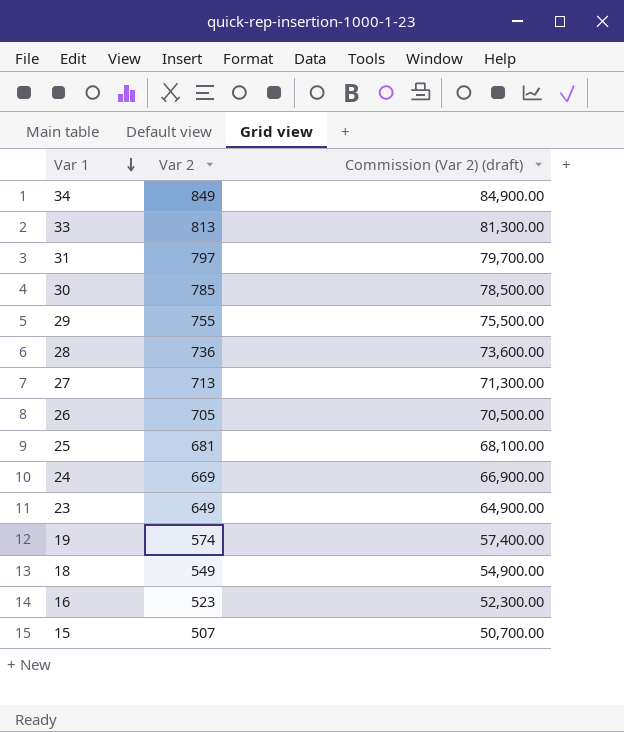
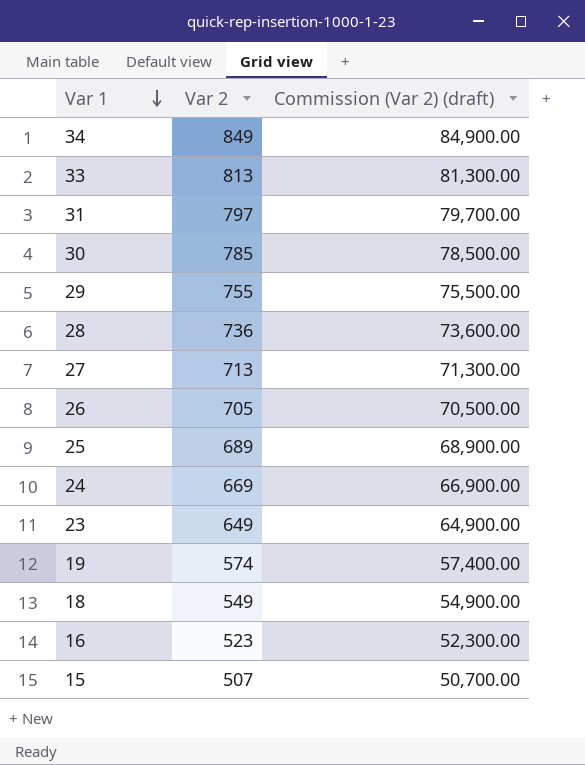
25 | Var 2: 681 -> 689
25 | Commission (Var 2) (draft): 68,100.00 -> 68,900.00

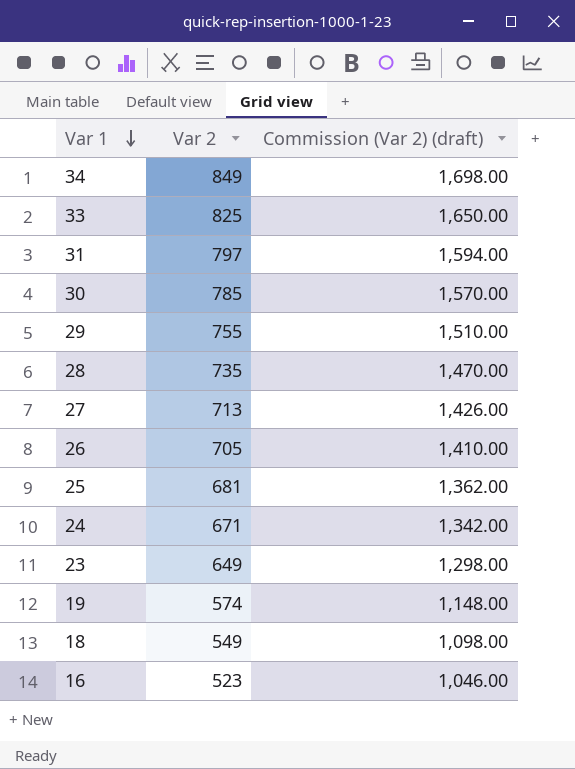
column Commission (Var 2) (draft) | formula: [Var 2] * 100 -> [Var 2] * 2
row 15: 507 | 50,700.00 -> none
33 | Var 2: 813 -> 825
28 | Var 2: 736 -> 735
25 | Var 2: 689 -> 681
24 | Var 2: 669 -> 671

